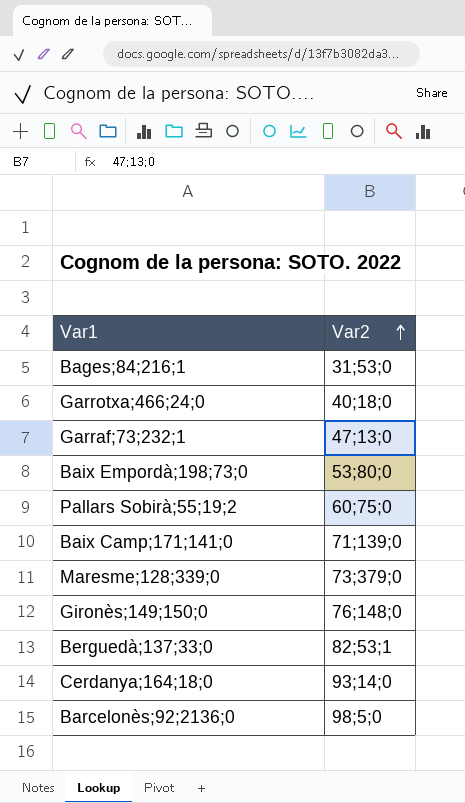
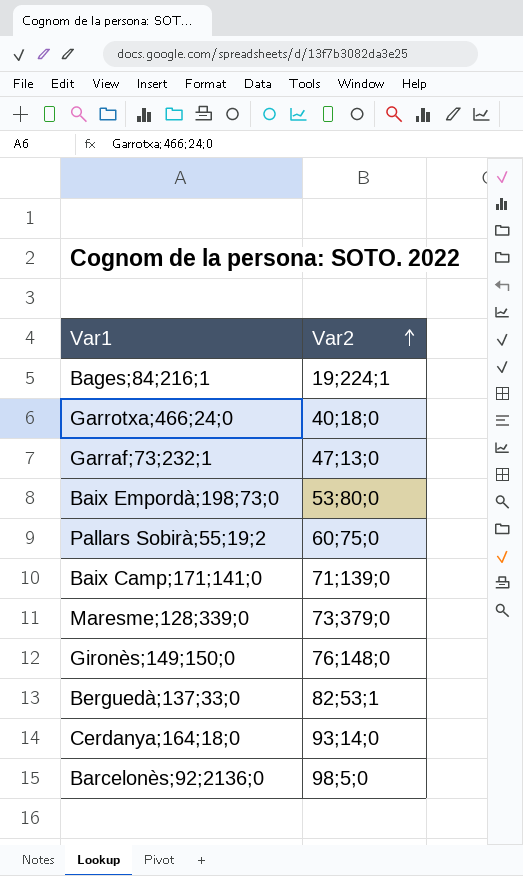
Bages;84;216;1 | Var2: 31;53;0 -> 19;224;1

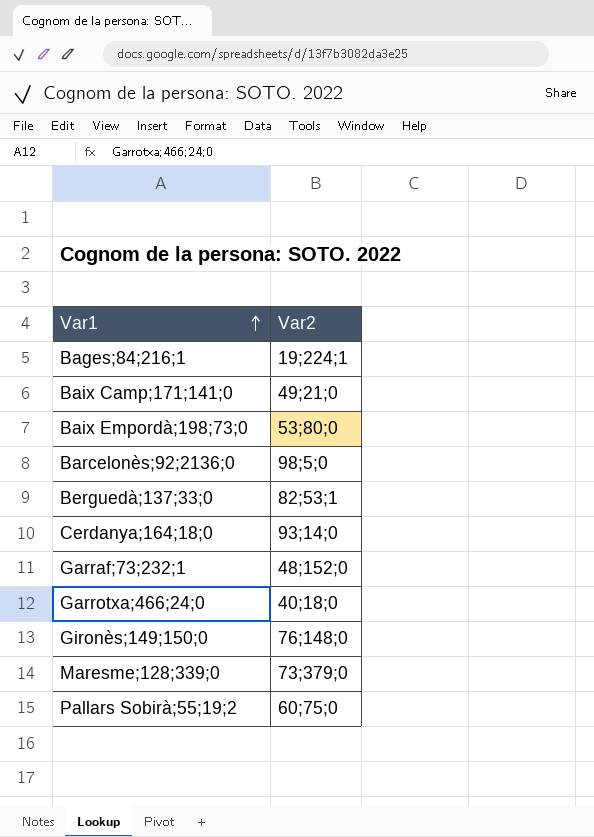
row order: Var2 ascending -> Var1 ascending
Baix Camp;171;141;0 | Var2: 71;139;0 -> 49;21;0
Garraf;73;232;1 | Var2: 47;13;0 -> 48;152;0

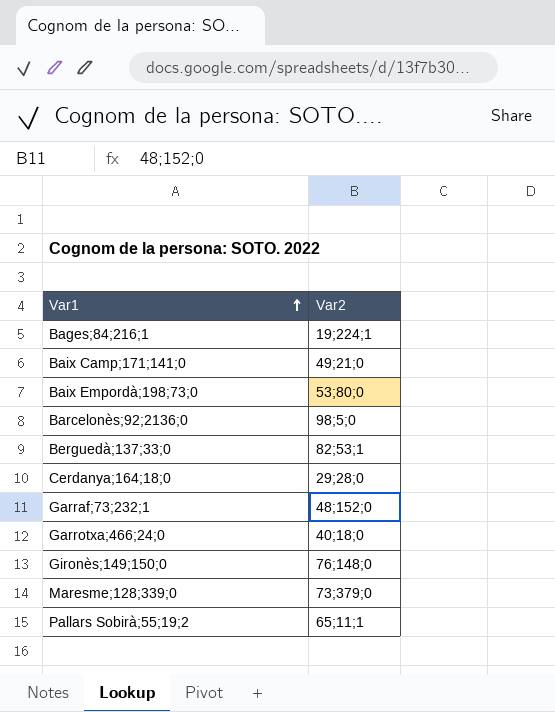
Cerdanya;164;18;0 | Var2: 93;14;0 -> 29;28;0
Pallars Sobirà;55;19;2 | Var2: 60;75;0 -> 65;11;1

